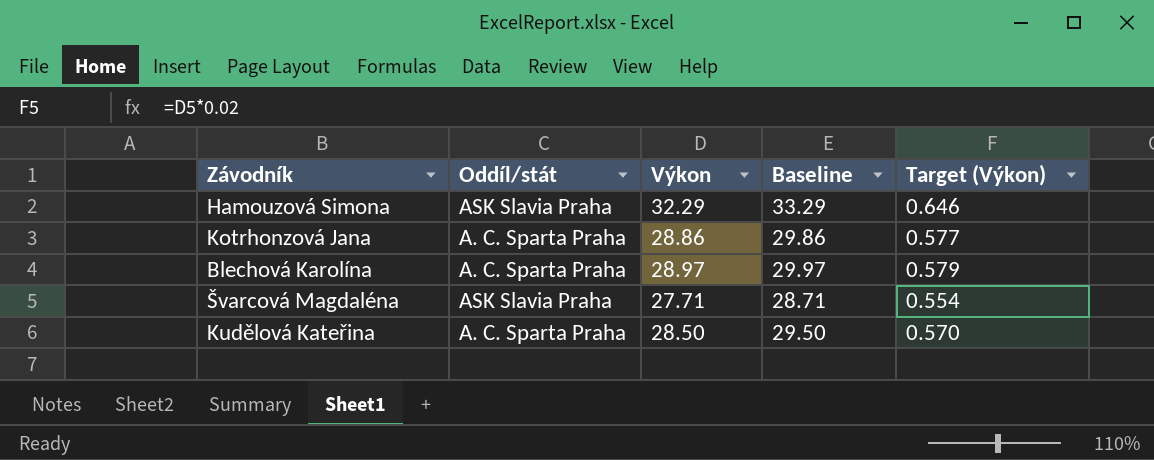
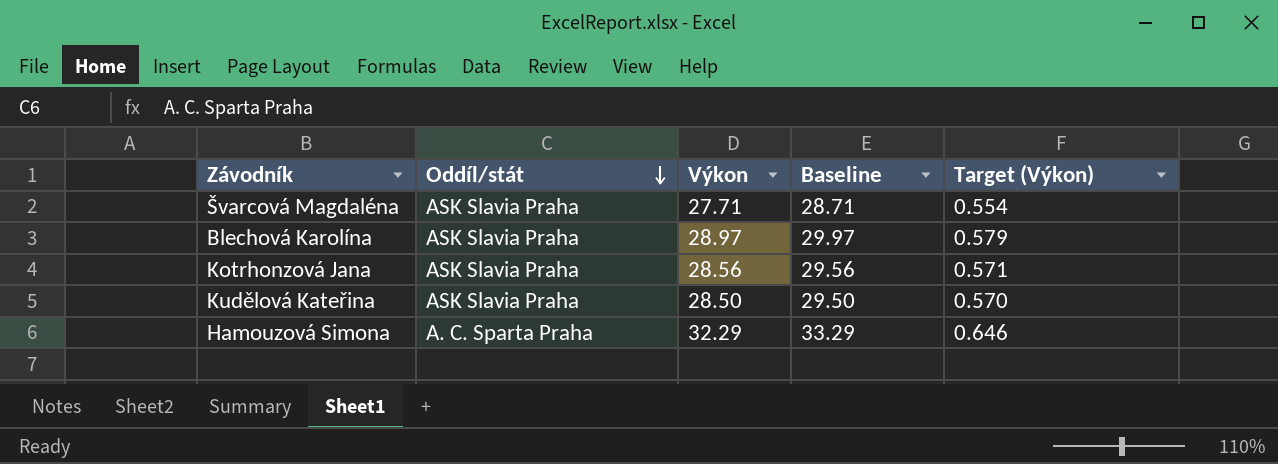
row order: none -> Oddíl/stát descending
Blechová Karolína | Oddíl/stát: A. C. Sparta Praha -> ASK Slavia Praha
Kotrhonzová Jana | Oddíl/stát: A. C. Sparta Praha -> ASK Slavia Praha
Kotrhonzová Jana | Výkon: 28.86 -> 28.56
Kotrhonzová Jana | Baseline: 29.86 -> 29.56
Kotrhonzová Jana | Target (Výkon): 0.577 -> 0.571
Kudělová Kateřina | Oddíl/stát: A. C. Sparta Praha -> ASK Slavia Praha
Hamouzová Simona | Oddíl/stát: ASK Slavia Praha -> A. C. Sparta Praha

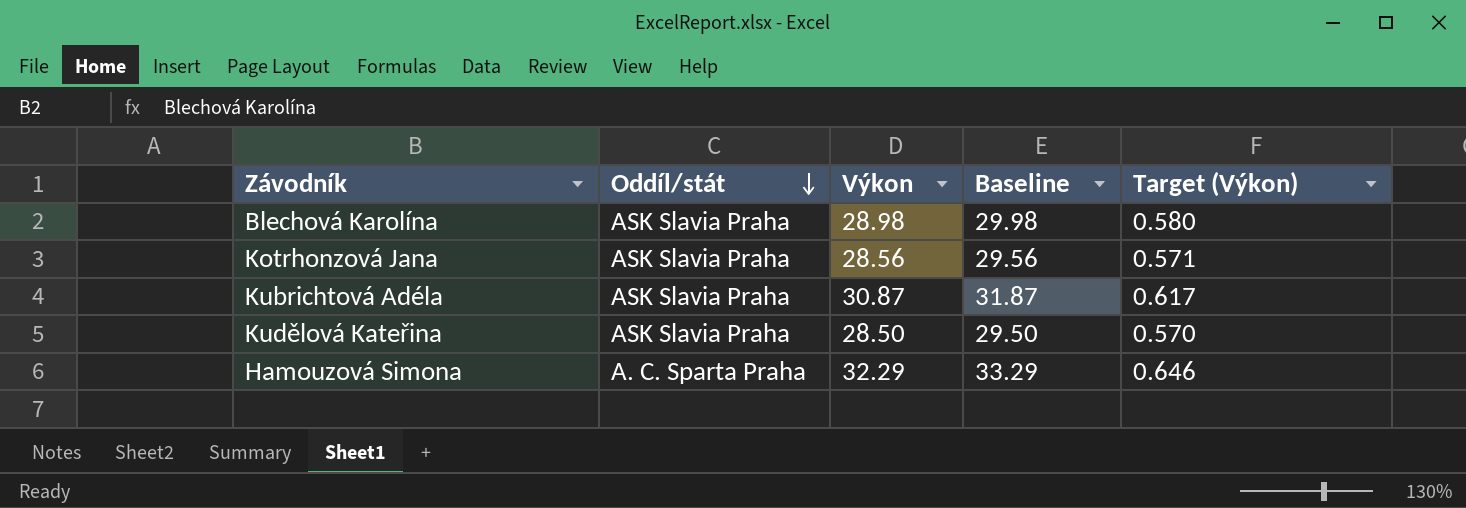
row Švarcová Magdaléna: ASK Slavia Praha | 27.71 | 28.71 | 0.554 -> none
Blechová Karolína | Výkon: 28.97 -> 28.98
Blechová Karolína | Baseline: 29.97 -> 29.98
Blechová Karolína | Target (Výkon): 0.579 -> 0.580
row Kubrichtová Adéla: none -> ASK Slavia Praha | 30.87 | 31.87 | 0.617

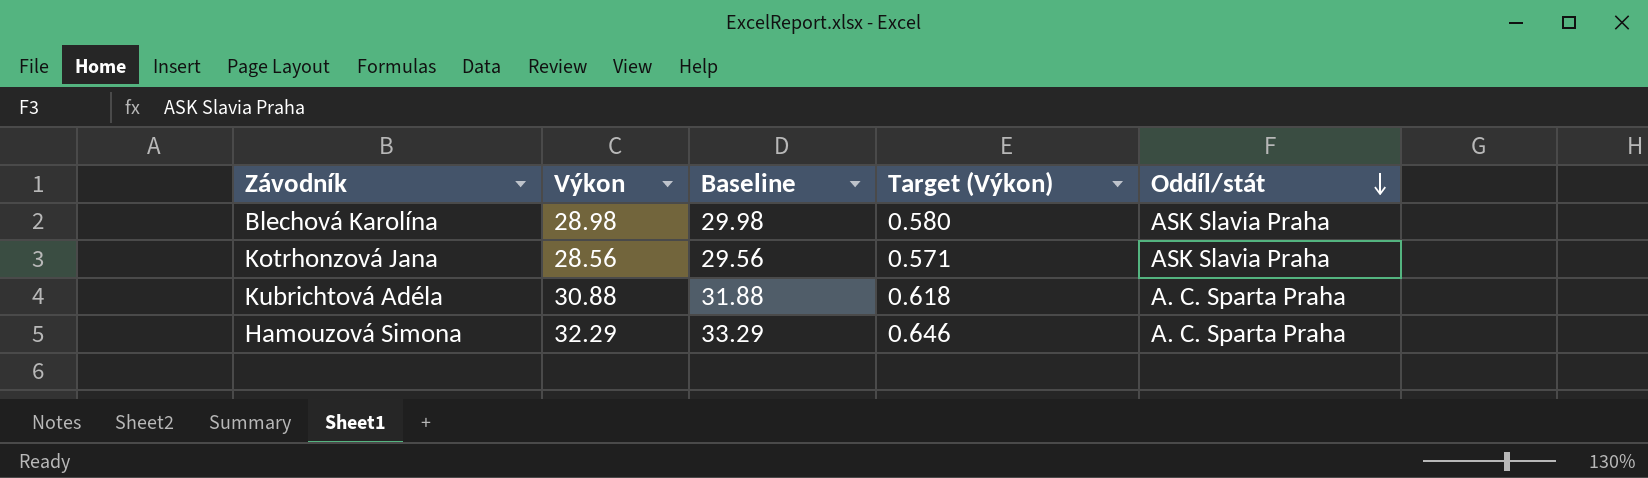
column Oddíl/stát | position: 2 -> 5
row Kudělová Kateřina: ASK Slavia Praha | 28.50 | 29.50 | 0.570 -> none
Kubrichtová Adéla | Výkon: 30.87 -> 30.88
Kubrichtová Adéla | Baseline: 31.87 -> 31.88
Kubrichtová Adéla | Target (Výkon): 0.617 -> 0.618
Kubrichtová Adéla | Oddíl/stát: ASK Slavia Praha -> A. C. Sparta Praha

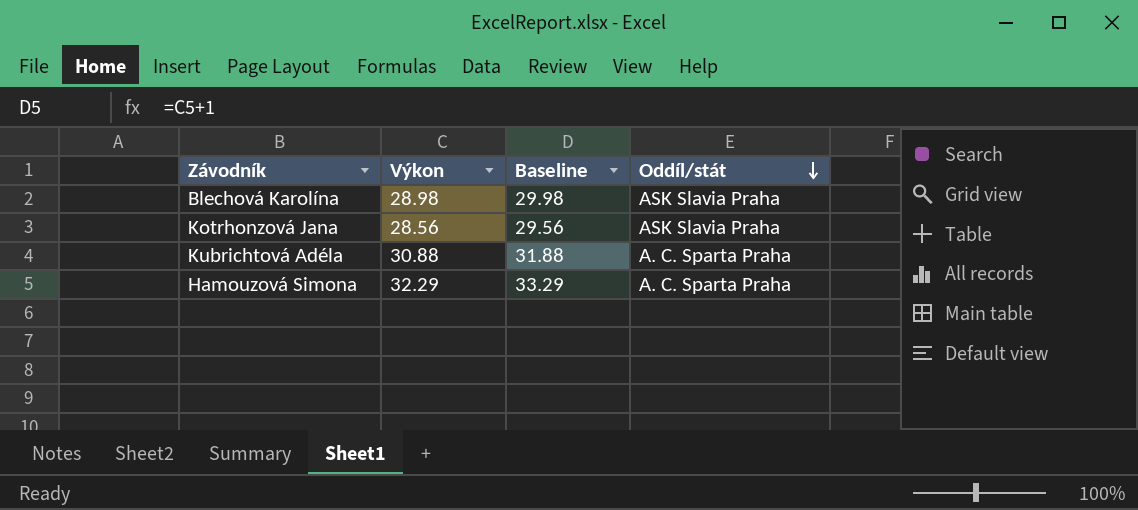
column Target (Výkon) | formula: [Výkon] * 0.02 -> none

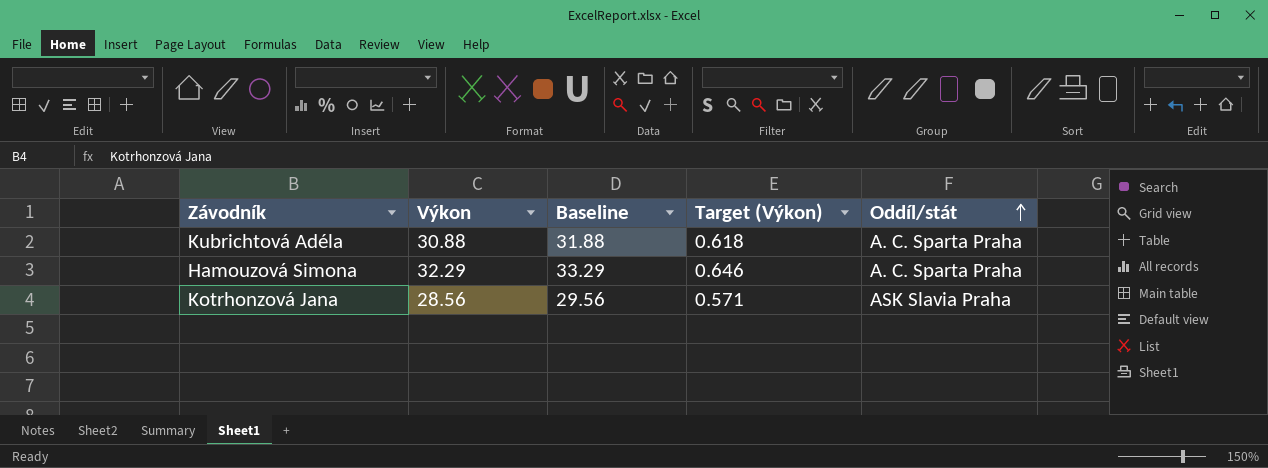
row order: Oddíl/stát descending -> Oddíl/stát ascending
column Target (Výkon) | formula: none -> [Výkon] * 0.02
row Blechová Karolína: 28.98 | 29.98 | ASK Slavia Praha -> none

